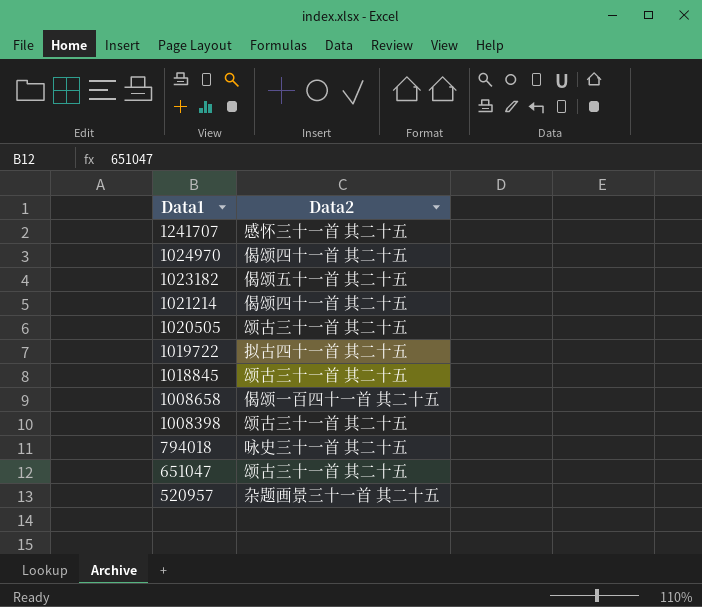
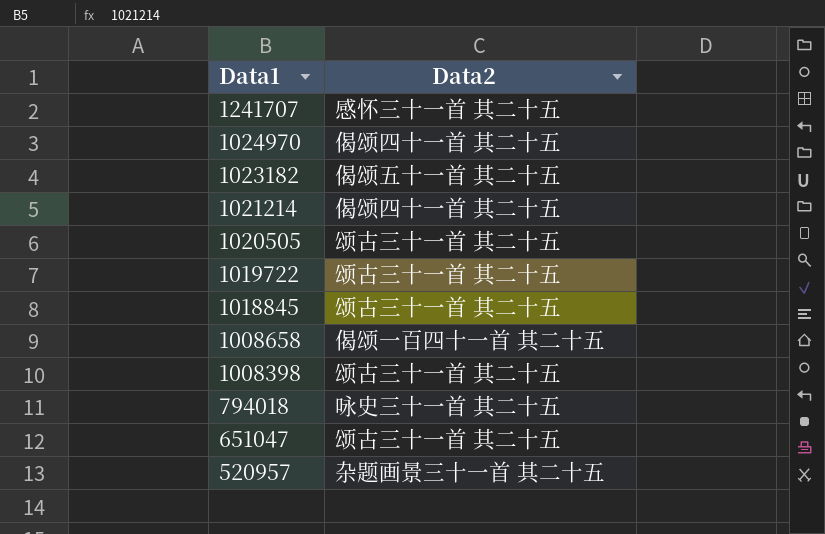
1019722 | Data2: 拟古四十一首 其二十五 -> 颂古三十一首 其二十五

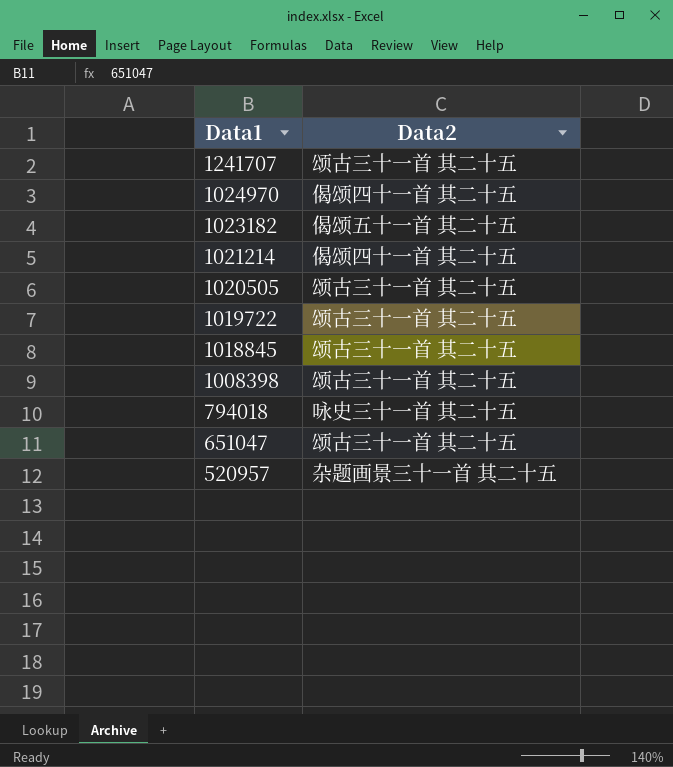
row 1008658: 偈颂一百四十一首 其二十五 -> none
1241707 | Data2: 感怀三十一首 其二十五 -> 颂古三十一首 其二十五

